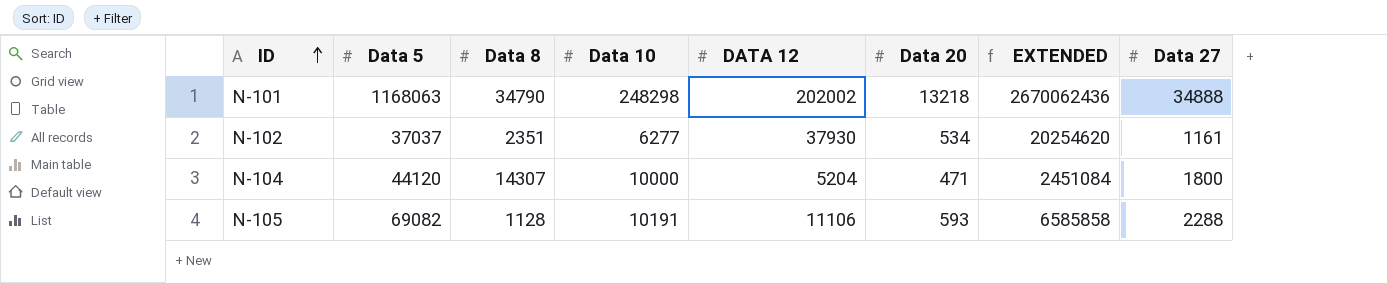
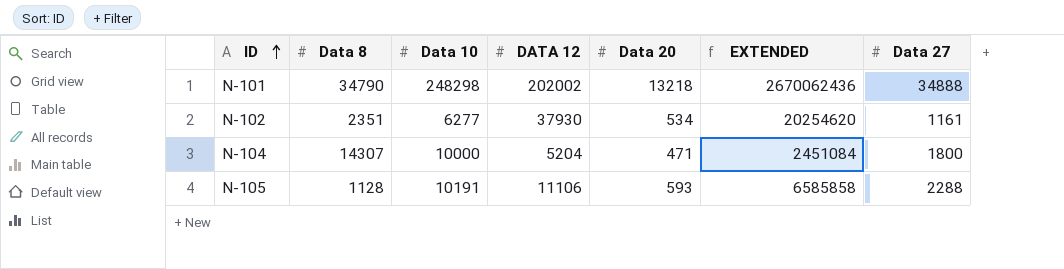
column Data 5 | position: 2 -> none

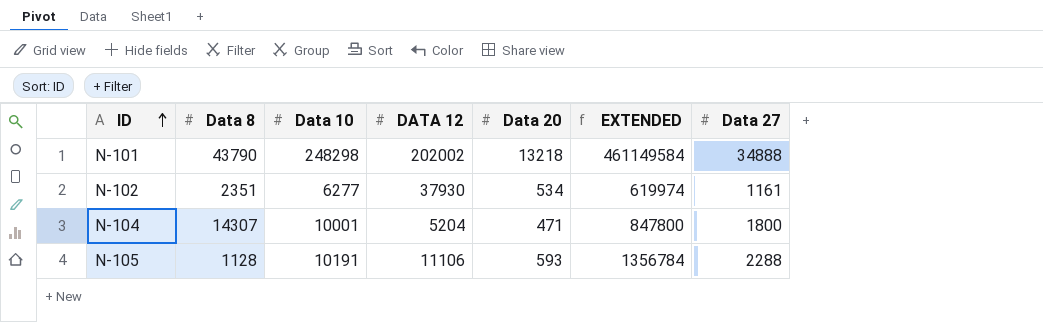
column EXTENDED | formula: [DATA 12] * [Data 20] -> [Data 20] * [Data 27]
N-101 | Data 8: 34790 -> 43790
N-104 | Data 10: 10000 -> 10001

